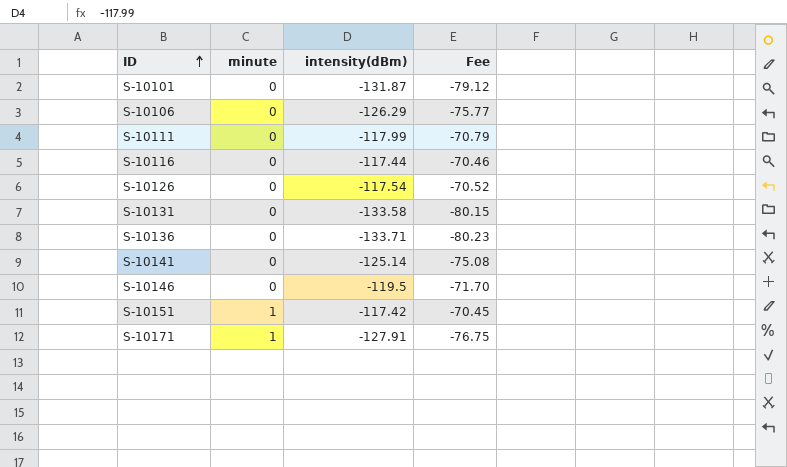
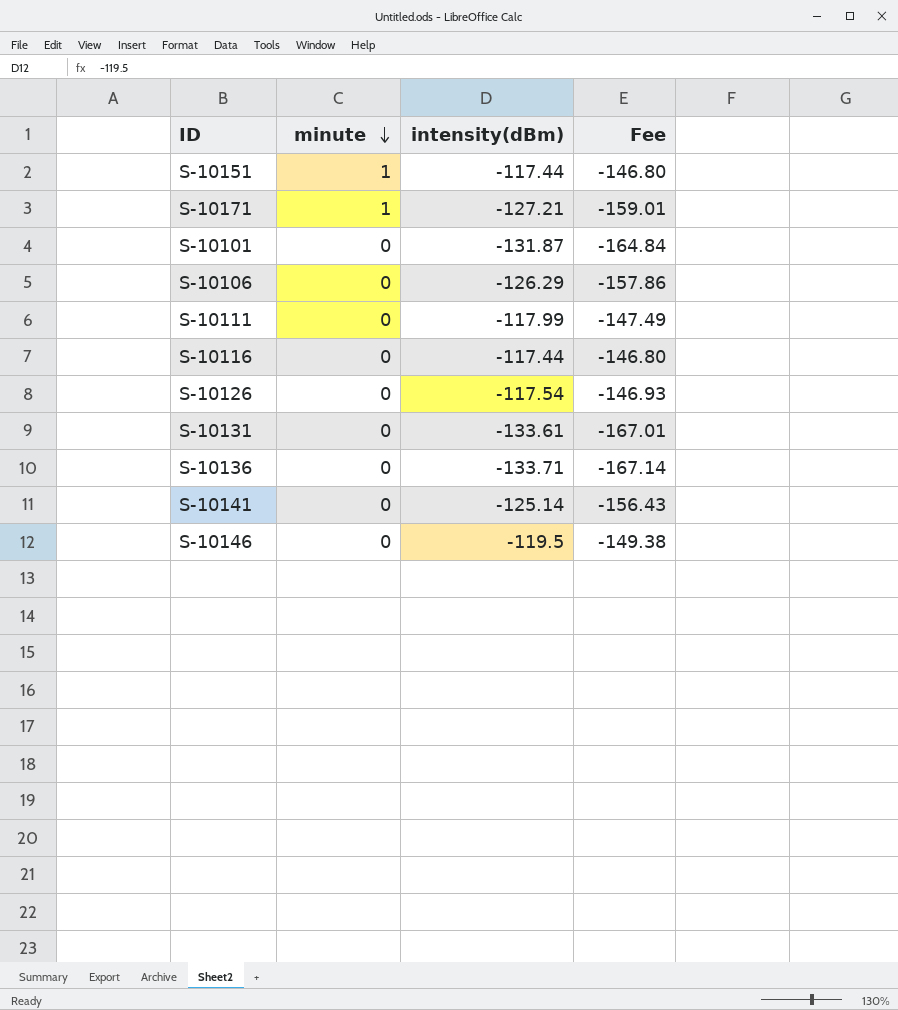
row order: ID ascending -> minute descending
column Fee | formula: [intensity(dBm)] * 0.6 -> [intensity(dBm)] * 1.25
S-10151 | intensity(dBm): -117.42 -> -117.44
S-10171 | intensity(dBm): -127.91 -> -127.21
S-10131 | intensity(dBm): -133.58 -> -133.61

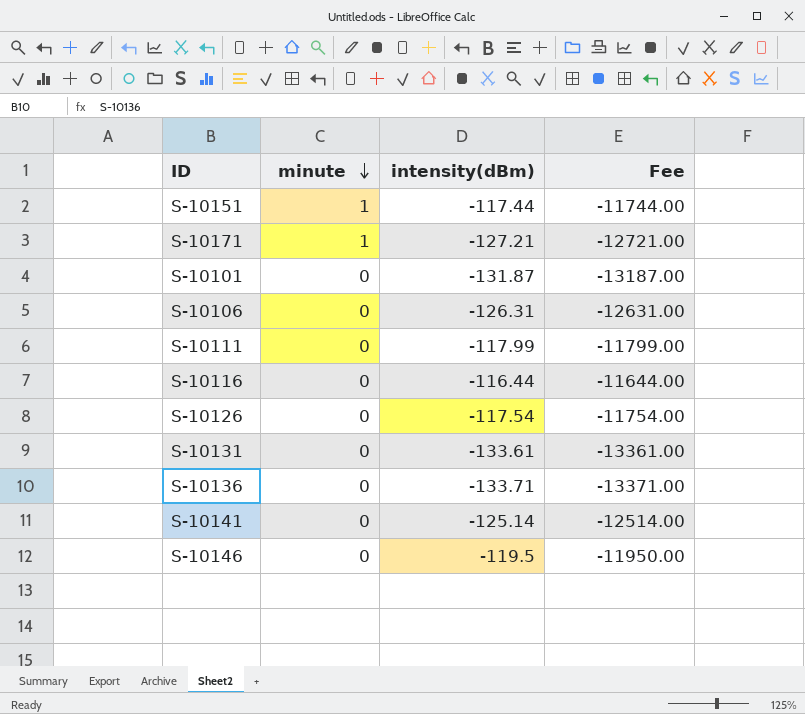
column Fee | formula: [intensity(dBm)] * 1.25 -> [intensity(dBm)] * 100
S-10106 | intensity(dBm): -126.29 -> -126.31
S-10116 | intensity(dBm): -117.44 -> -116.44

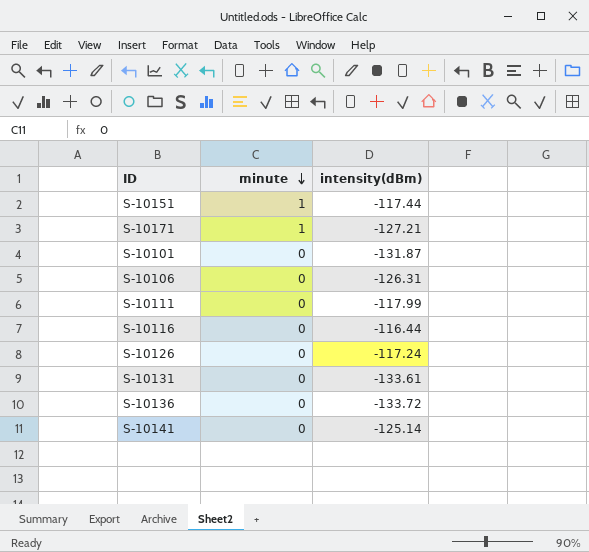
column Fee | formula: [intensity(dBm)] * 100 -> none
row S-10146: 0 | -119.5 | -11950.00 -> none
S-10126 | intensity(dBm): -117.54 -> -117.24
S-10136 | intensity(dBm): -133.71 -> -133.72

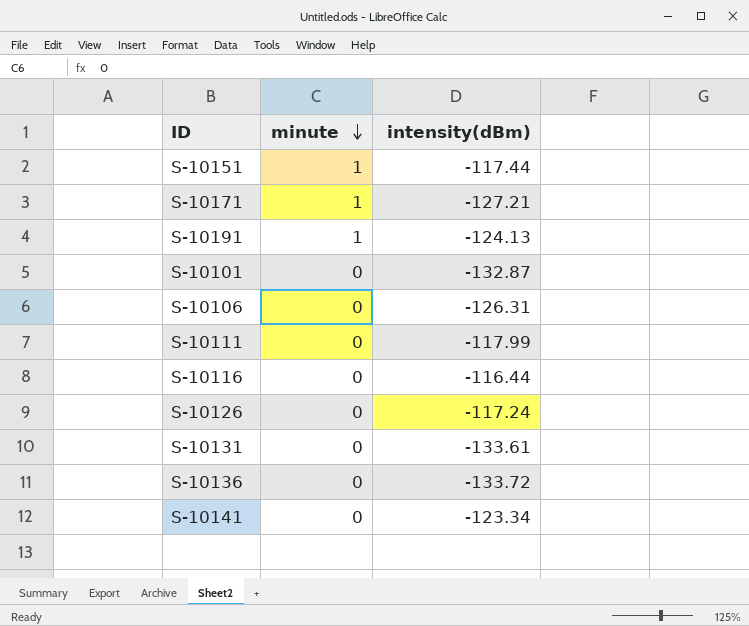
row S-10191: none -> 1 | -124.13
S-10101 | intensity(dBm): -131.87 -> -132.87
S-10141 | intensity(dBm): -125.14 -> -123.34

